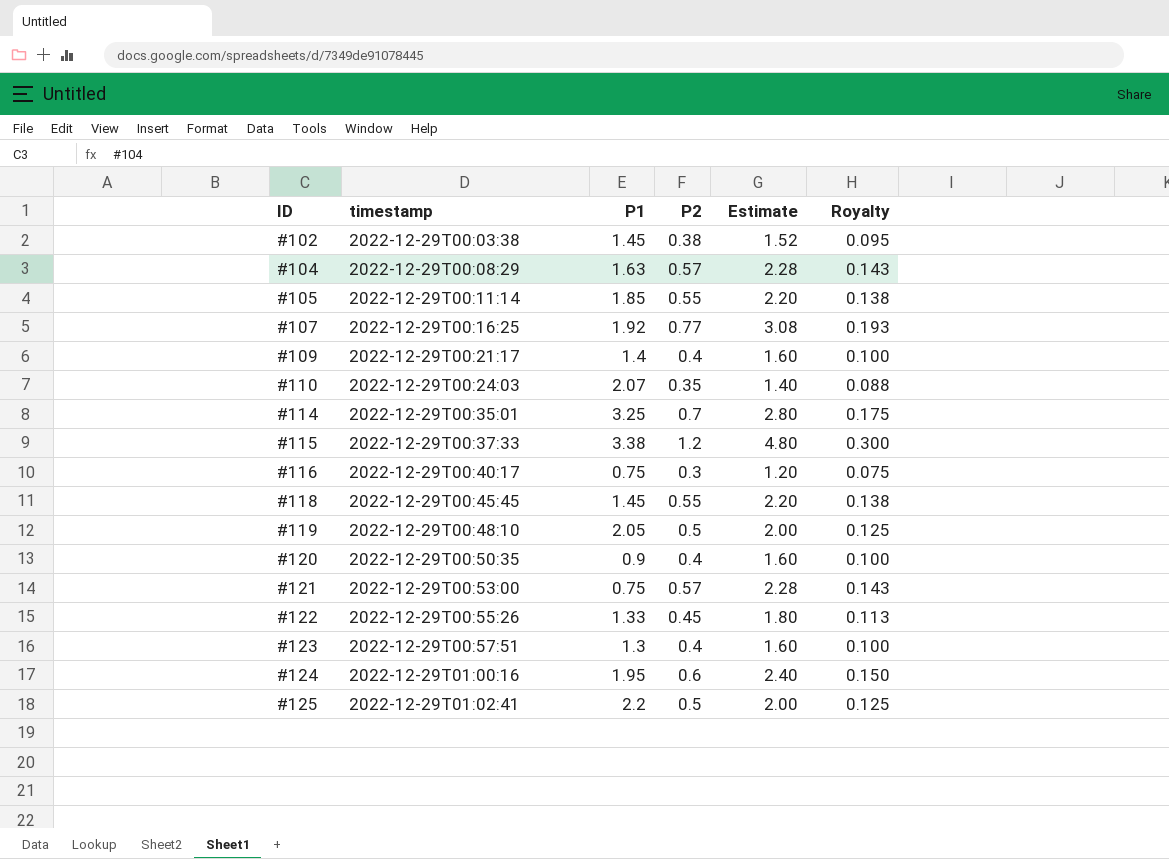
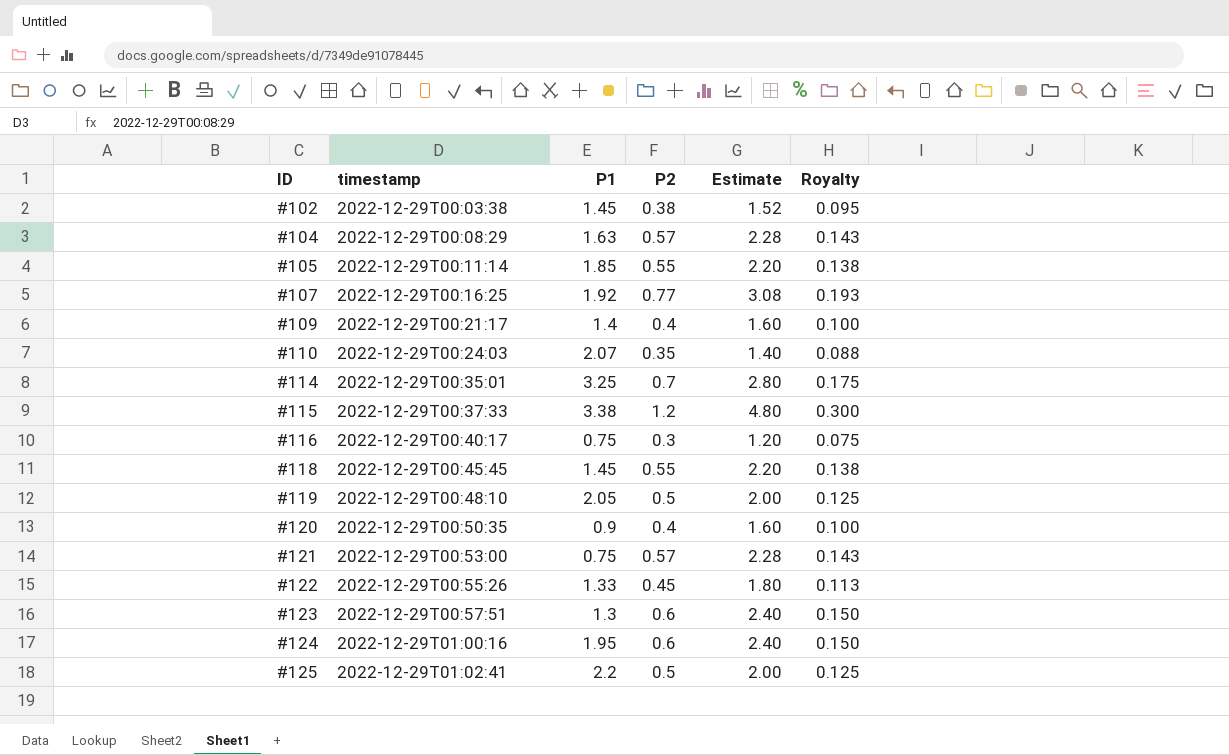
#123 | P2: 0.4 -> 0.6
#123 | Estimate: 1.60 -> 2.40
#123 | Royalty: 0.100 -> 0.150

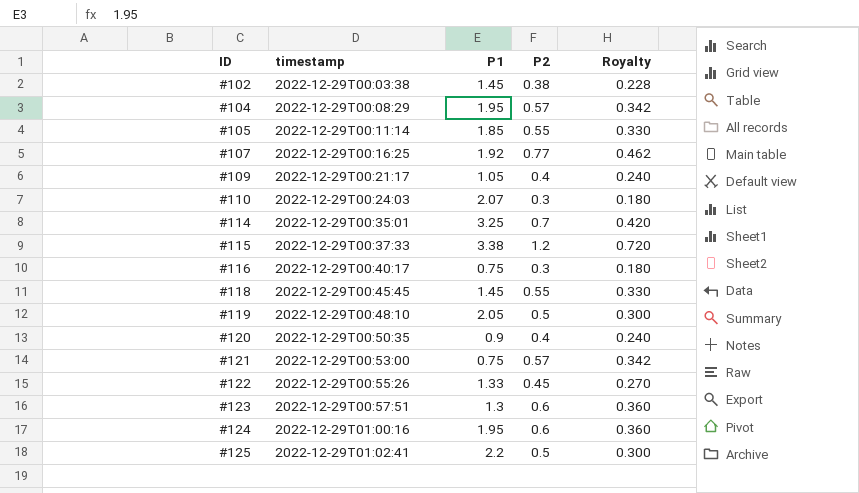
column Estimate | formula: [P2] * 4 -> none
column Royalty | formula: [P2] * 0.25 -> [P2] * 0.6
#104 | P1: 1.63 -> 1.95
#109 | P1: 1.4 -> 1.05
#110 | P2: 0.35 -> 0.3

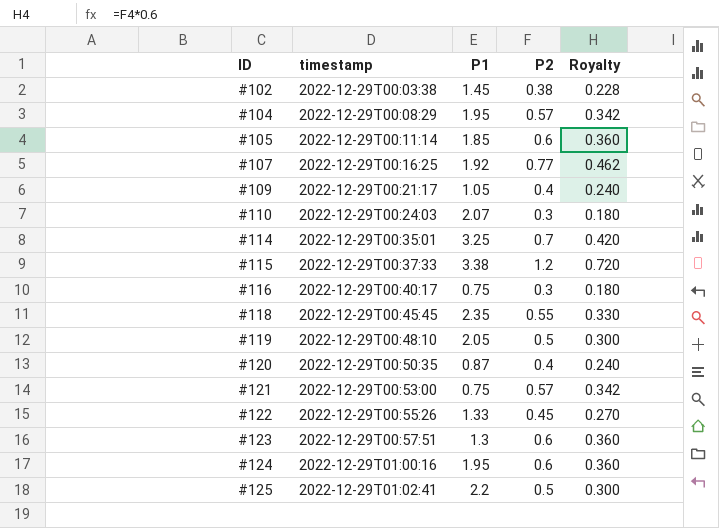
#105 | P2: 0.55 -> 0.6
#105 | Royalty: 0.330 -> 0.360
#118 | P1: 1.45 -> 2.35
#120 | P1: 0.9 -> 0.87

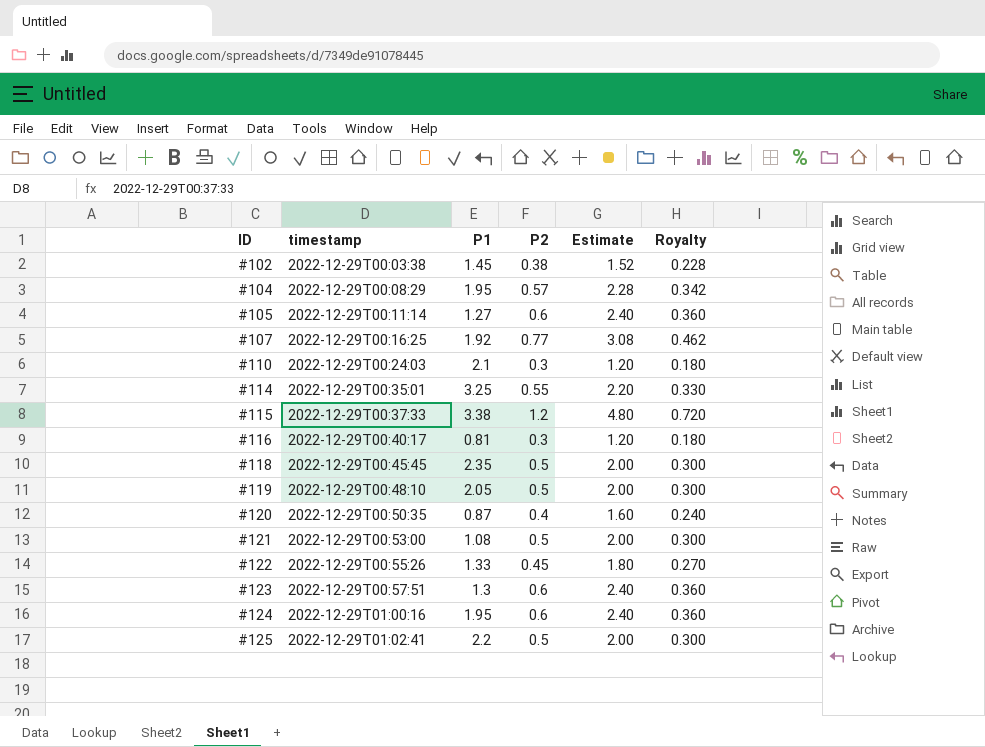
column Estimate | formula: none -> [P2] * 4
row #109: 2022-12-29T00:21:17 | 1.05 | 0.4 | 0.240 -> none
#105 | P1: 1.85 -> 1.27
#110 | P1: 2.07 -> 2.1
#114 | P2: 0.7 -> 0.55
#114 | Royalty: 0.420 -> 0.330
#116 | P1: 0.75 -> 0.81
#118 | P2: 0.55 -> 0.5
#118 | Royalty: 0.330 -> 0.300
#121 | P1: 0.75 -> 1.08
#121 | P2: 0.57 -> 0.5
#121 | Royalty: 0.342 -> 0.300

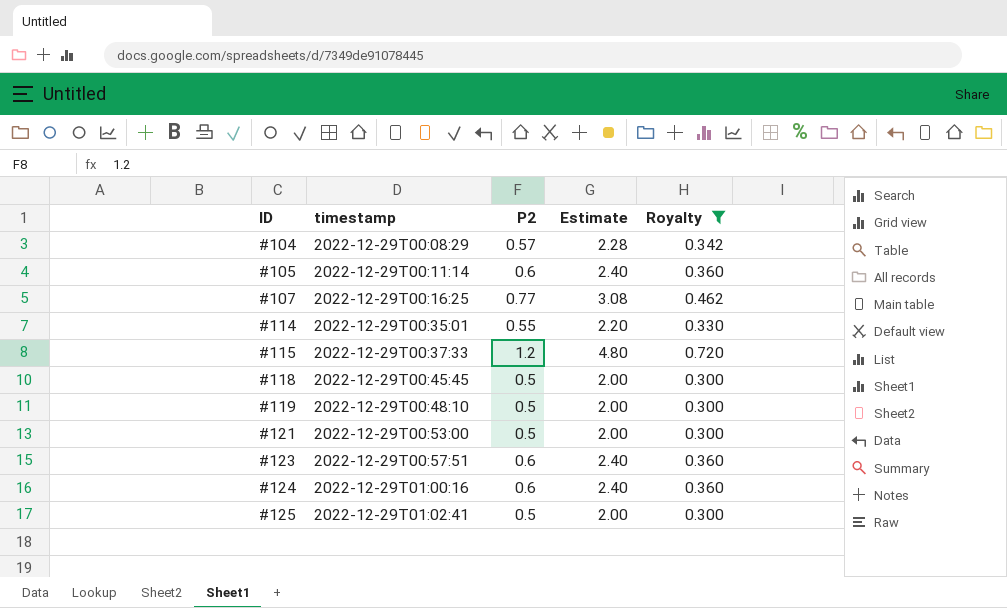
filter: none -> Royalty >= 0.300
column P1 | position: 3 -> none

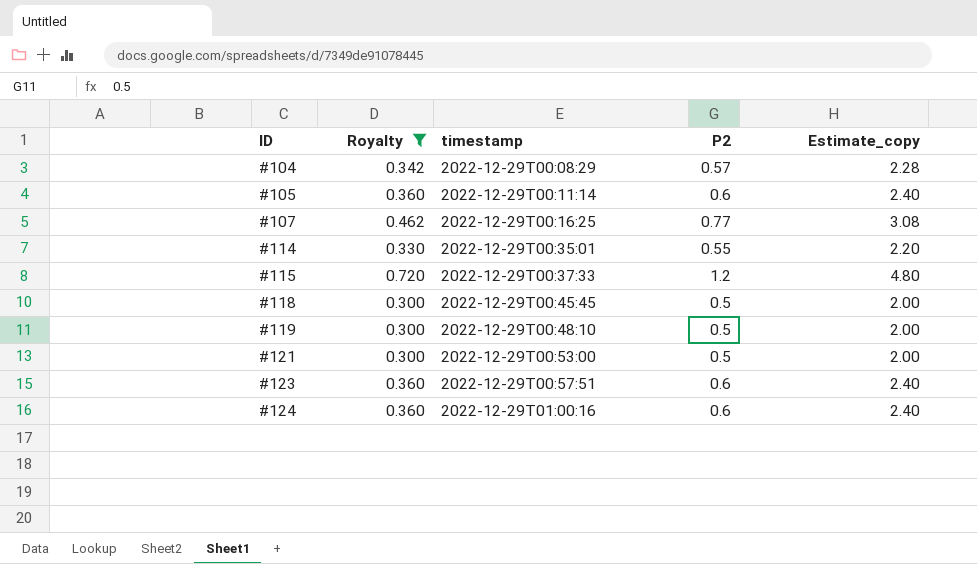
column Royalty | position: 5 -> 2
column name: Estimate -> Estimate_copy
row #125: 2022-12-29T01:02:41 | 0.5 | 2.00 | 0.300 -> none

